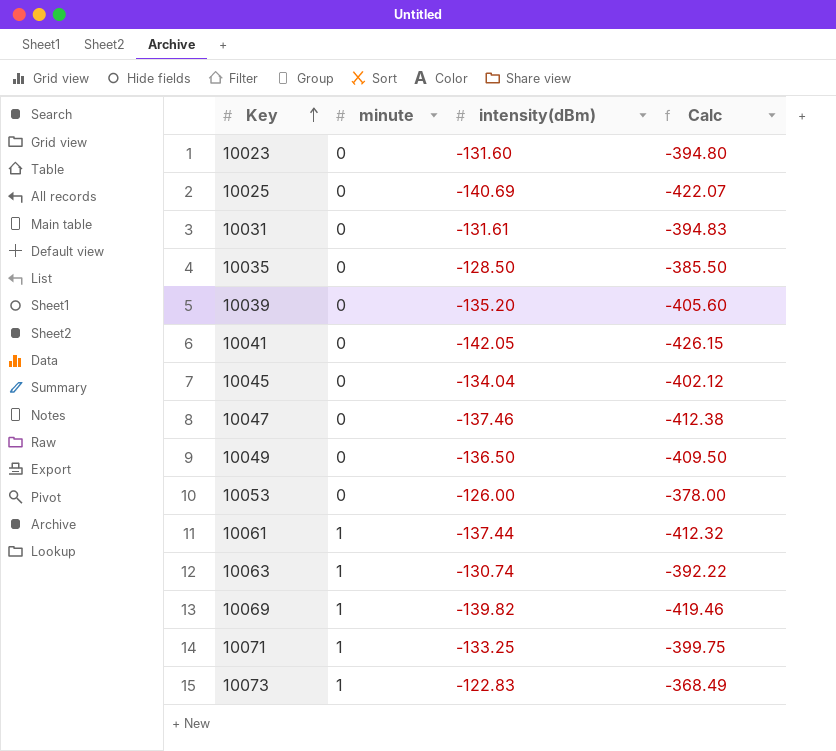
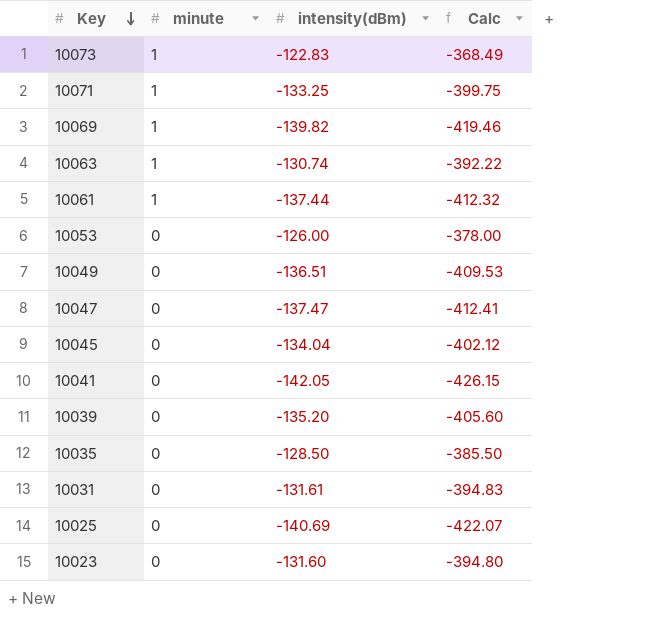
row order: Key ascending -> Key descending
10049 | intensity(dBm): -136.50 -> -136.51
10049 | Calc: -409.50 -> -409.53
10047 | intensity(dBm): -137.46 -> -137.47
10047 | Calc: -412.38 -> -412.41

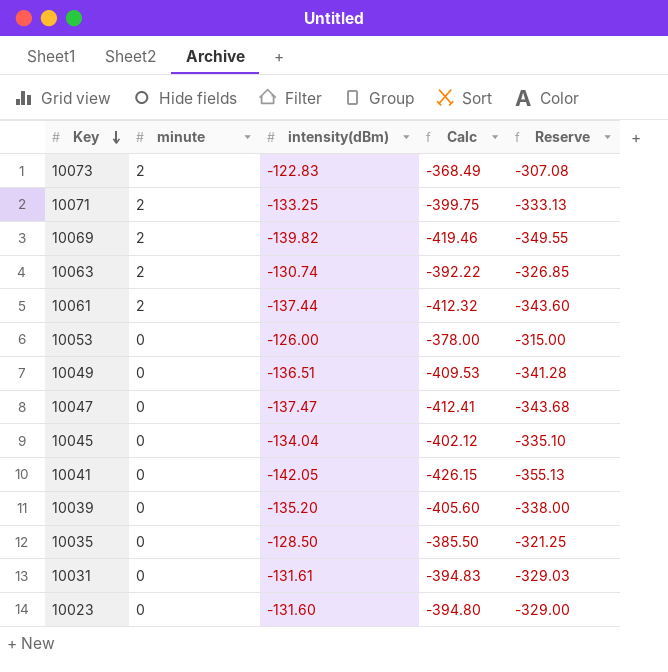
column Reserve | formula: none -> [intensity(dBm)] * 2.5
row 10025: 0 | -140.69 | -422.07 -> none
10073 | minute: 1 -> 2
10071 | minute: 1 -> 2
10069 | minute: 1 -> 2
10063 | minute: 1 -> 2
10061 | minute: 1 -> 2

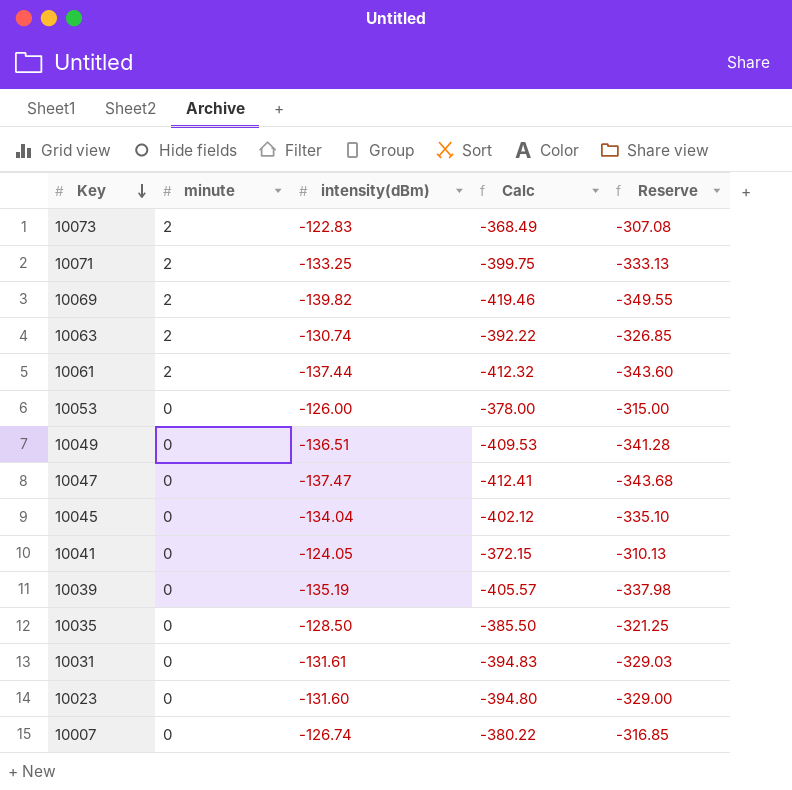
10041 | intensity(dBm): -142.05 -> -124.05
10041 | Calc: -426.15 -> -372.15
10041 | Reserve: -355.13 -> -310.13
10039 | intensity(dBm): -135.20 -> -135.19
10039 | Calc: -405.60 -> -405.57
10039 | Reserve: -338.00 -> -337.98
row 10007: none -> 0 | -126.74 | -380.22 | -316.85

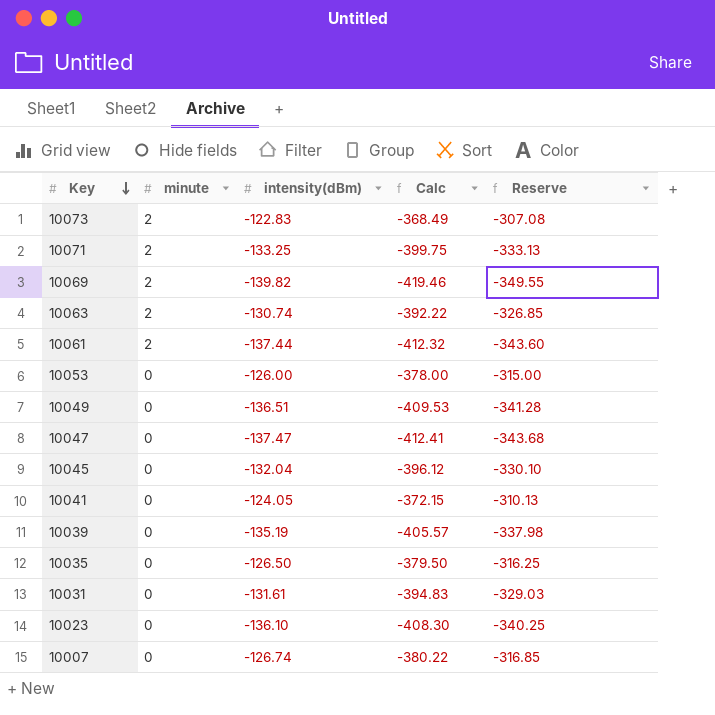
10045 | intensity(dBm): -134.04 -> -132.04
10045 | Calc: -402.12 -> -396.12
10045 | Reserve: -335.10 -> -330.10
10035 | intensity(dBm): -128.50 -> -126.50
10035 | Calc: -385.50 -> -379.50
10035 | Reserve: -321.25 -> -316.25
10023 | intensity(dBm): -131.60 -> -136.10
10023 | Calc: -394.80 -> -408.30
10023 | Reserve: -329.00 -> -340.25

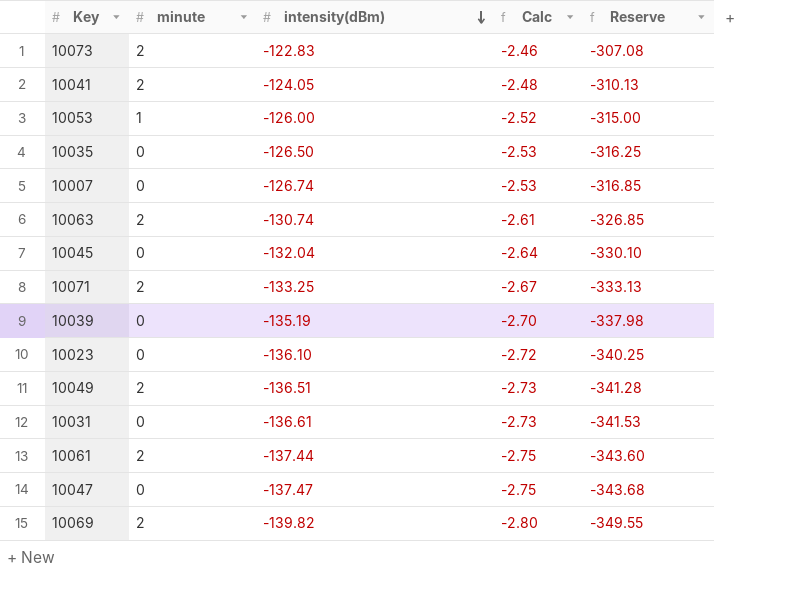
row order: Key descending -> intensity(dBm) descending
column Calc | formula: [intensity(dBm)] * 3 -> [intensity(dBm)] * 0.02
10041 | minute: 0 -> 2
10053 | minute: 0 -> 1
10049 | minute: 0 -> 2
10031 | intensity(dBm): -131.61 -> -136.61
10031 | Reserve: -329.03 -> -341.53

